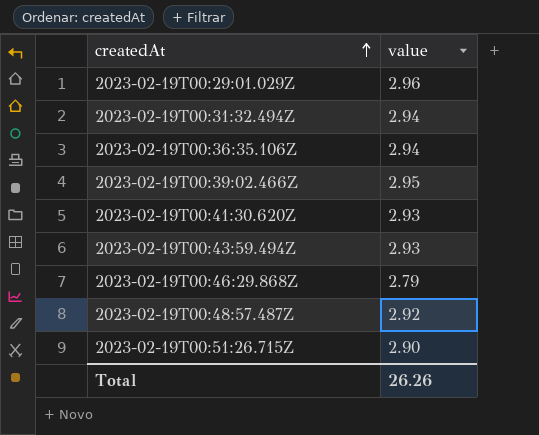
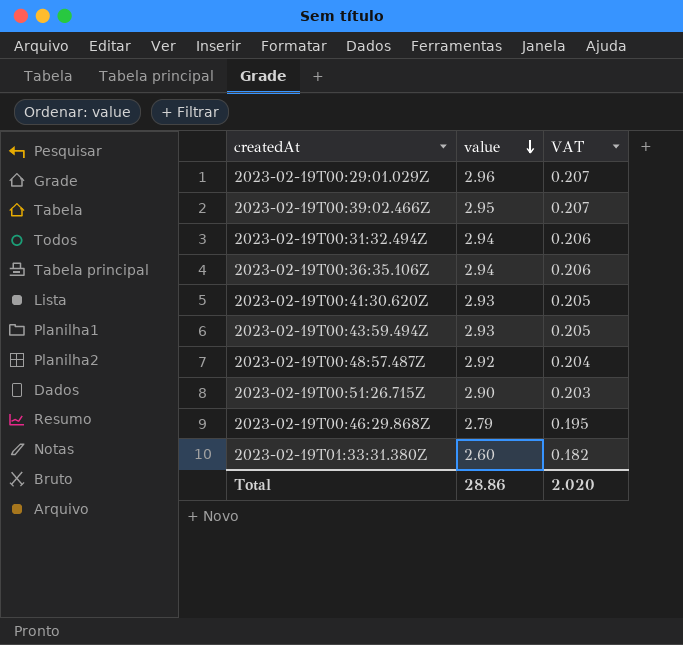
row order: createdAt ascending -> value descending
column VAT | formula: none -> [value] * 0.07
row 2023-02-19T01:33:31.380Z: none -> 2.60 | 0.182
Total | value: 26.26 -> 28.86

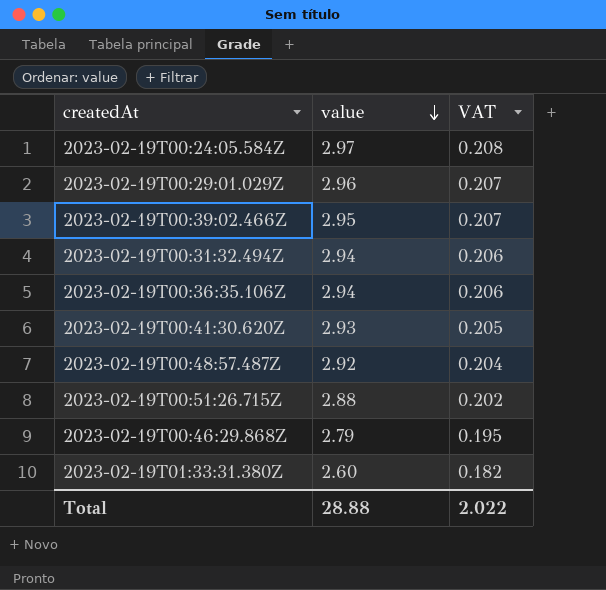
row 2023-02-19T00:43:59.494Z: 2.93 | 0.205 -> none
row 2023-02-19T00:24:05.584Z: none -> 2.97 | 0.208
2023-02-19T00:51:26.715Z | value: 2.90 -> 2.88
2023-02-19T00:51:26.715Z | VAT: 0.203 -> 0.202
Total | value: 28.86 -> 28.88
Total | VAT: 2.020 -> 2.022

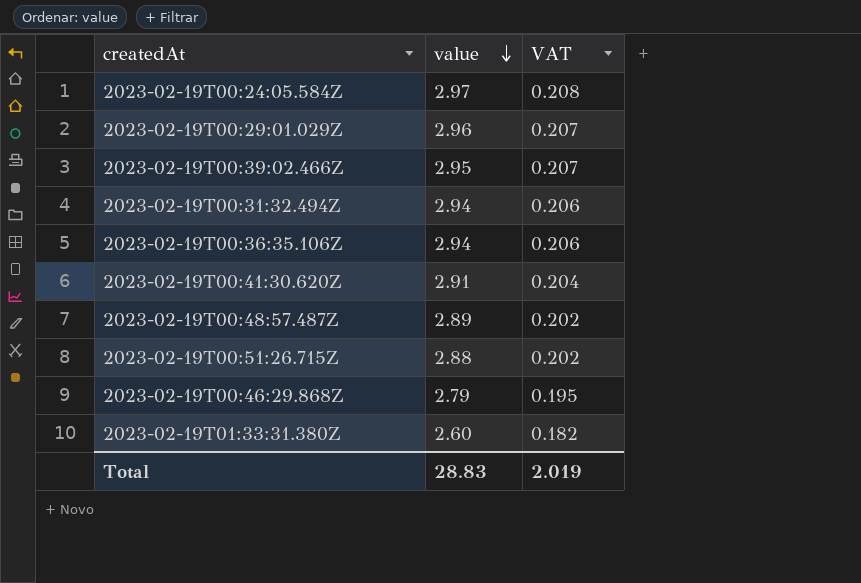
2023-02-19T00:41:30.620Z | value: 2.93 -> 2.91
2023-02-19T00:41:30.620Z | VAT: 0.205 -> 0.204
2023-02-19T00:48:57.487Z | value: 2.92 -> 2.89
2023-02-19T00:48:57.487Z | VAT: 0.204 -> 0.202
Total | value: 28.88 -> 28.83
Total | VAT: 2.022 -> 2.019

